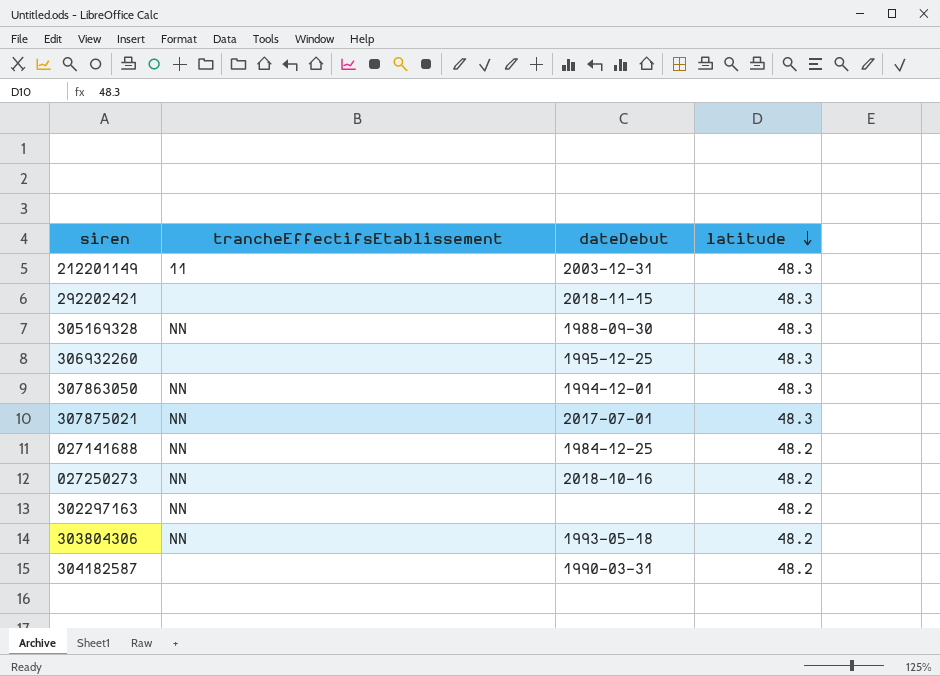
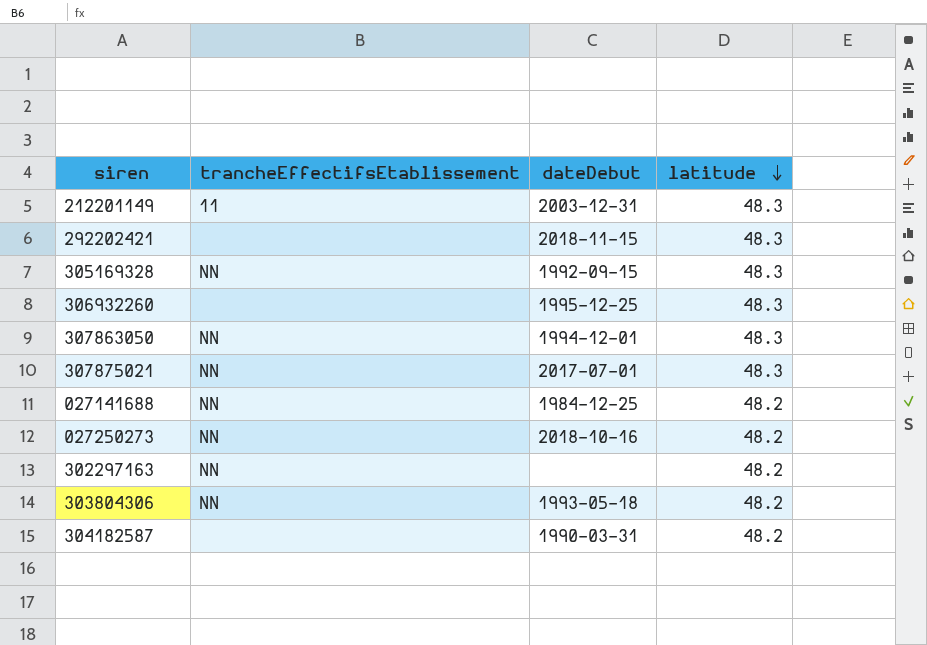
305169328 | dateDebut: 1988-09-30 -> 1992-09-15

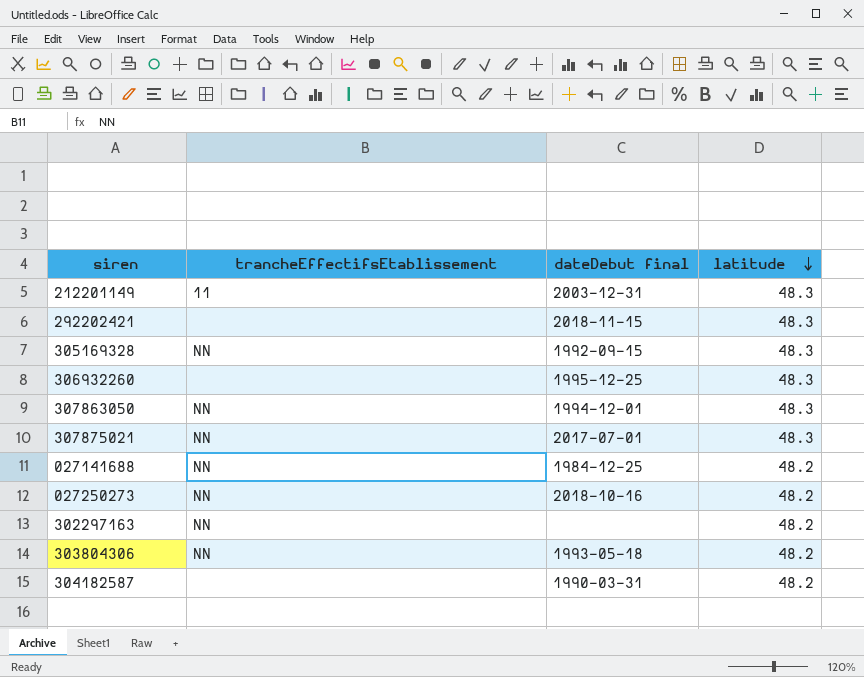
column name: dateDebut -> dateDebut final

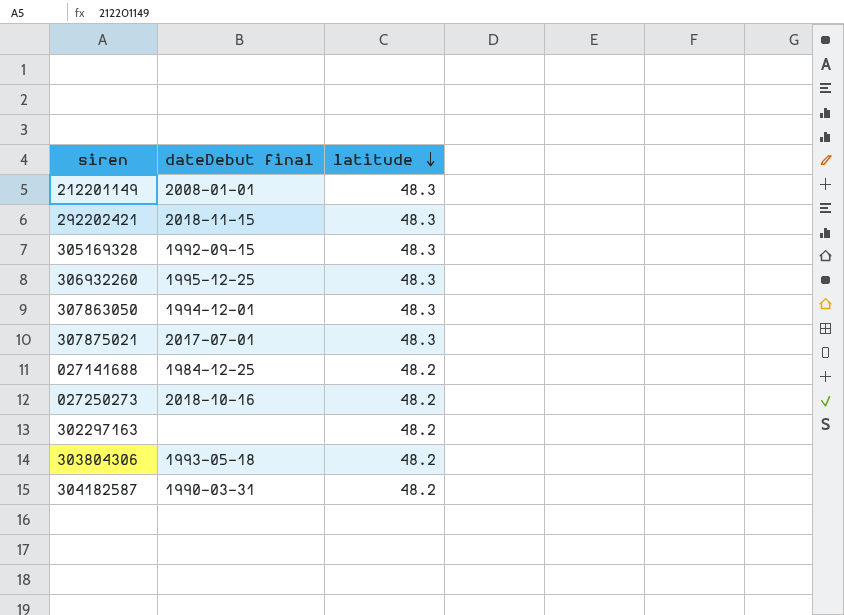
column trancheEffectifsEtablissement | position: 2 -> none
212201149 | dateDebut final: 2003-12-31 -> 2008-01-01

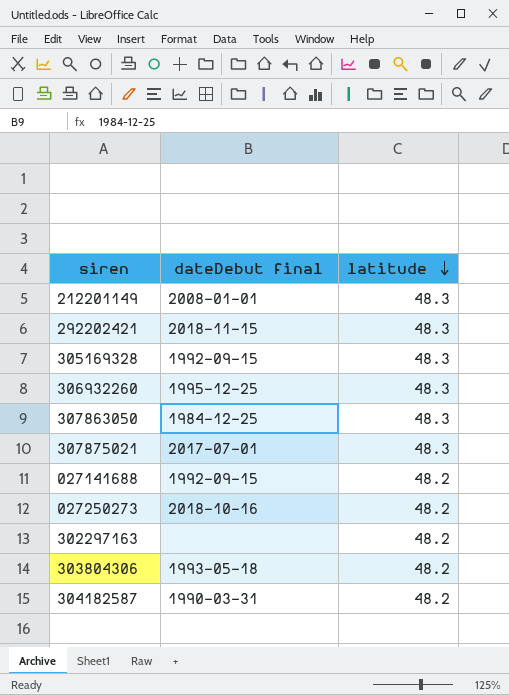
307863050 | dateDebut final: 1994-12-01 -> 1984-12-25
027141688 | dateDebut final: 1984-12-25 -> 1992-09-15

